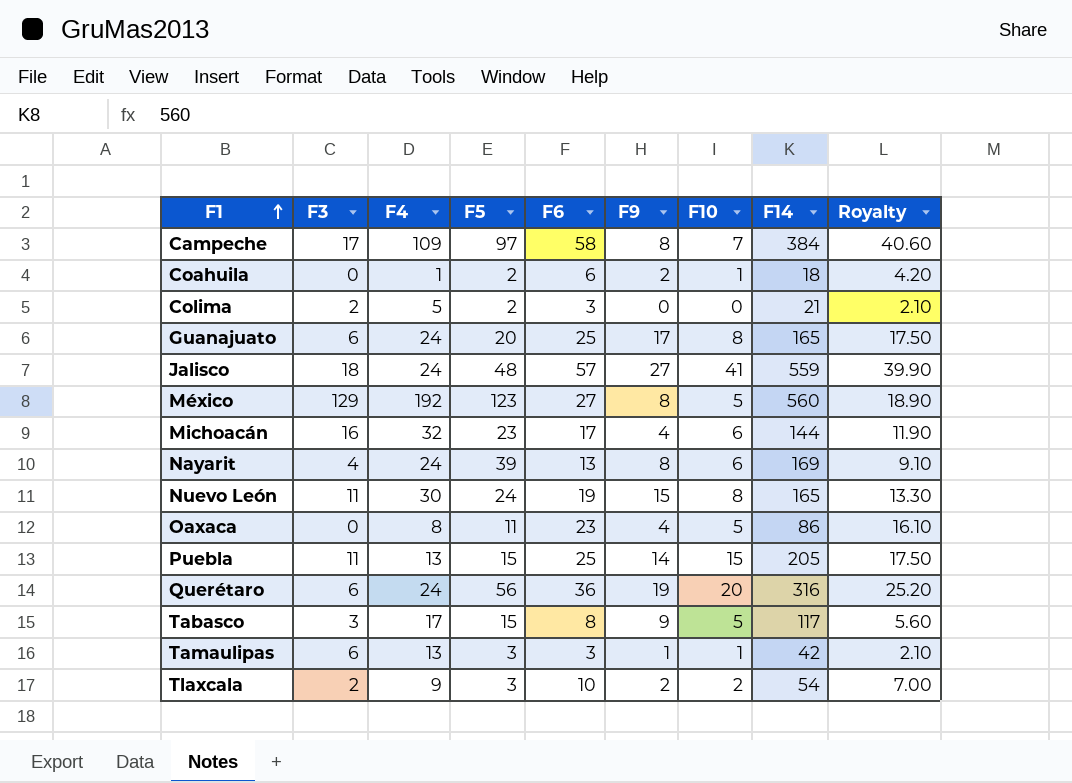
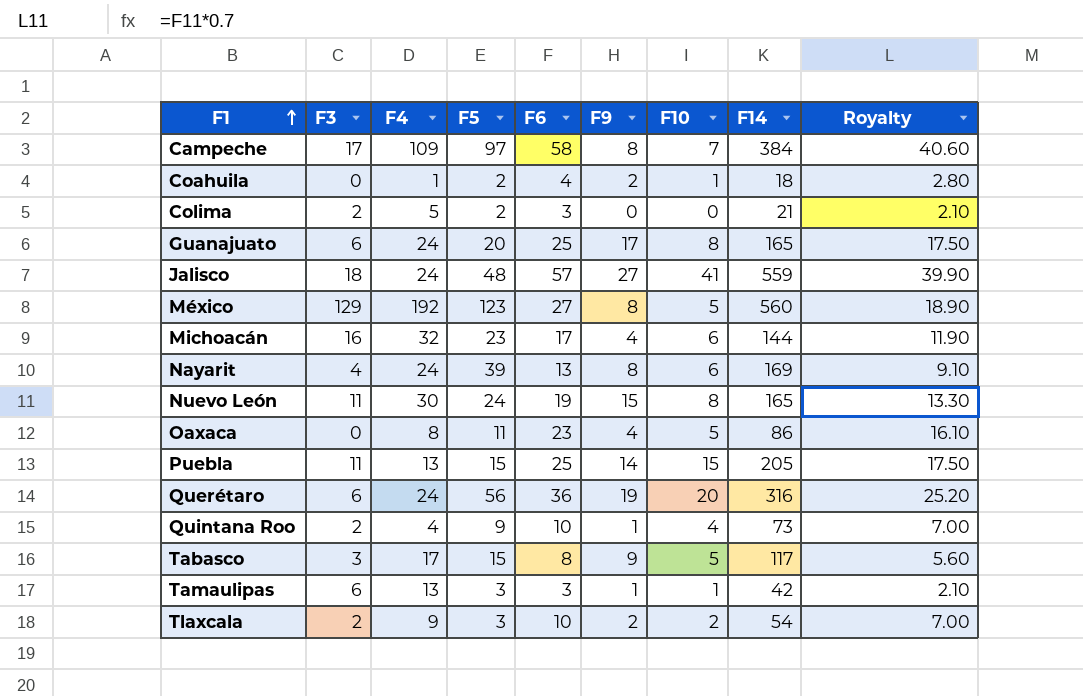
Coahuila | F6: 6 -> 4
Coahuila | Royalty: 4.20 -> 2.80
row Quintana Roo: none -> 2 | 4 | 9 | 10 | 1 | 4 | 73 | 7.00

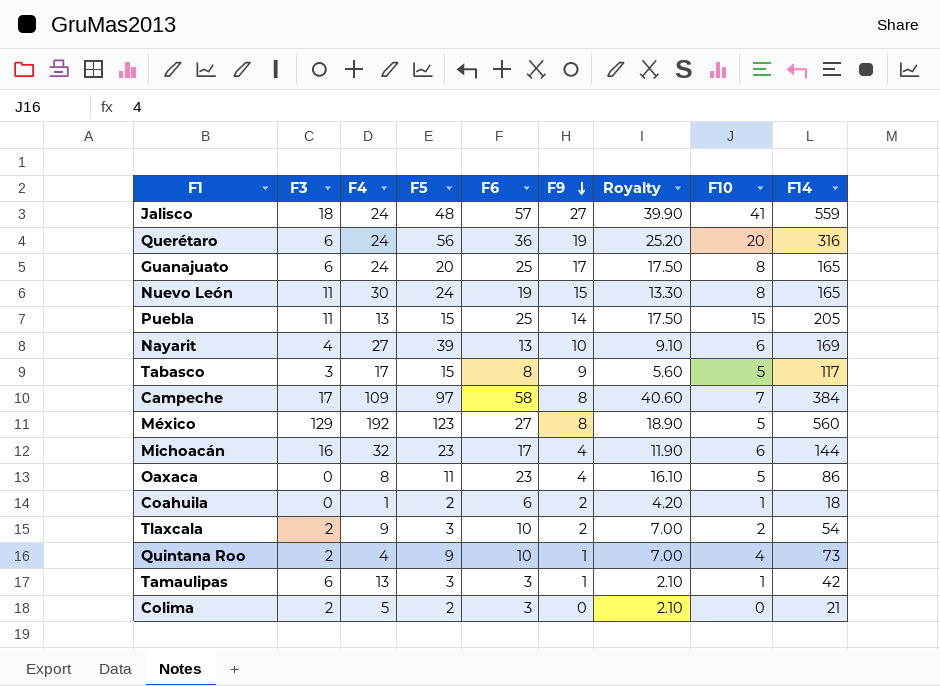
row order: F1 ascending -> F9 descending
column Royalty | position: 9 -> 7
Nayarit | F4: 24 -> 27
Nayarit | F9: 8 -> 10
Coahuila | F6: 4 -> 6
Coahuila | Royalty: 2.80 -> 4.20

